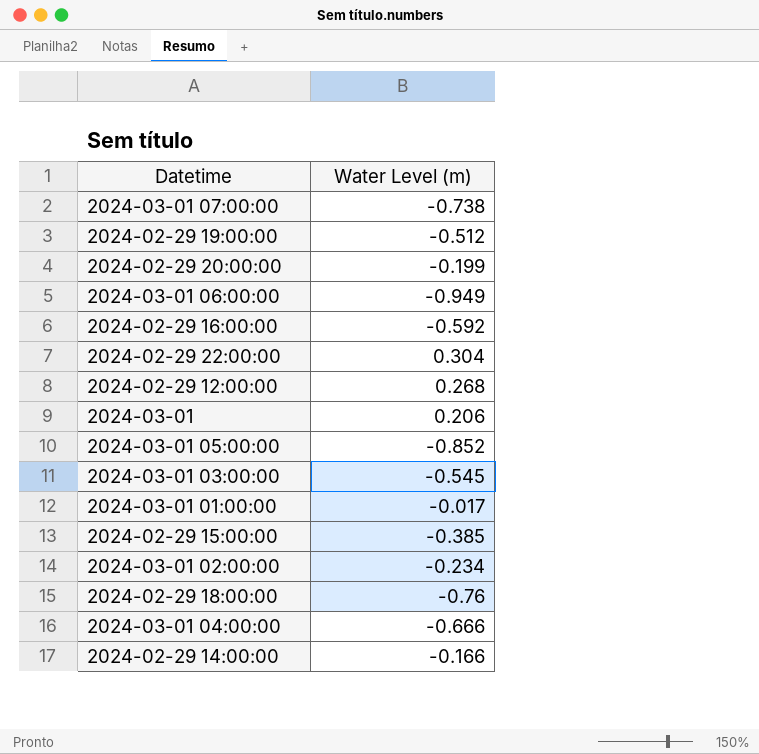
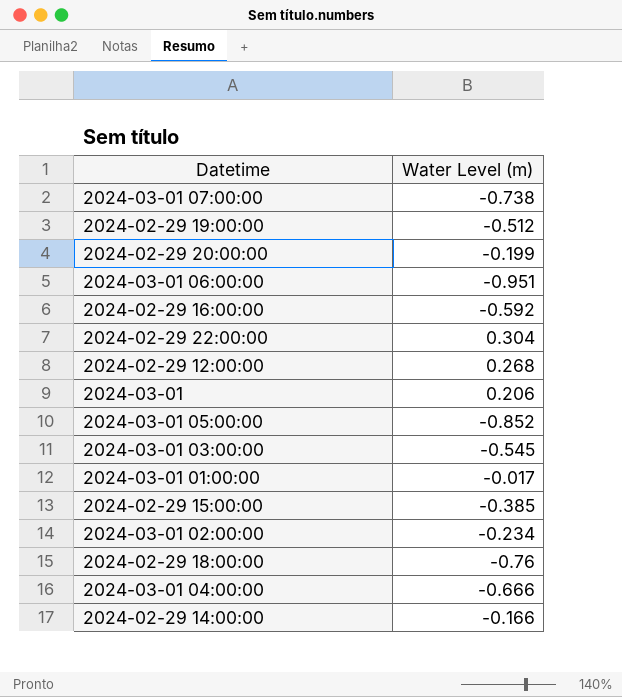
2024-03-01 06:00:00 | Water Level (m): -0.949 -> -0.951

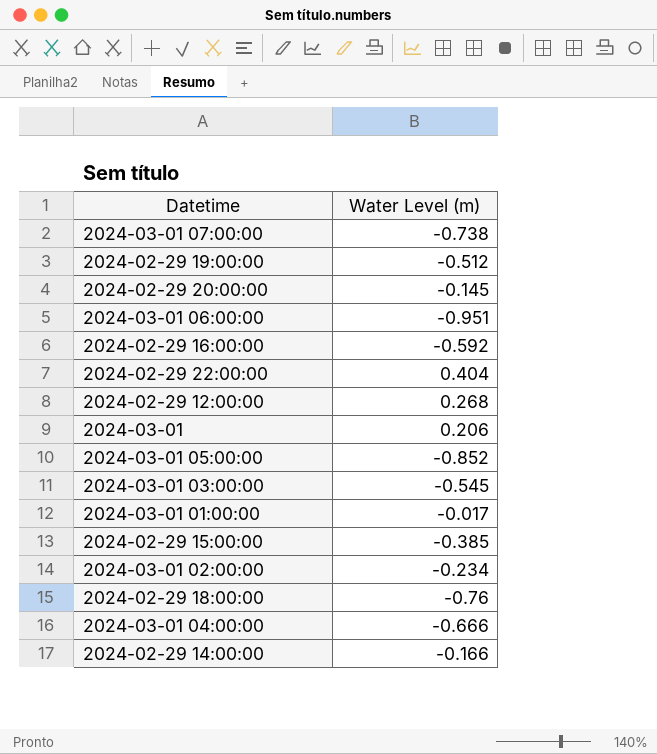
2024-02-29 20:00:00 | Water Level (m): -0.199 -> -0.145
2024-02-29 22:00:00 | Water Level (m): 0.304 -> 0.404

